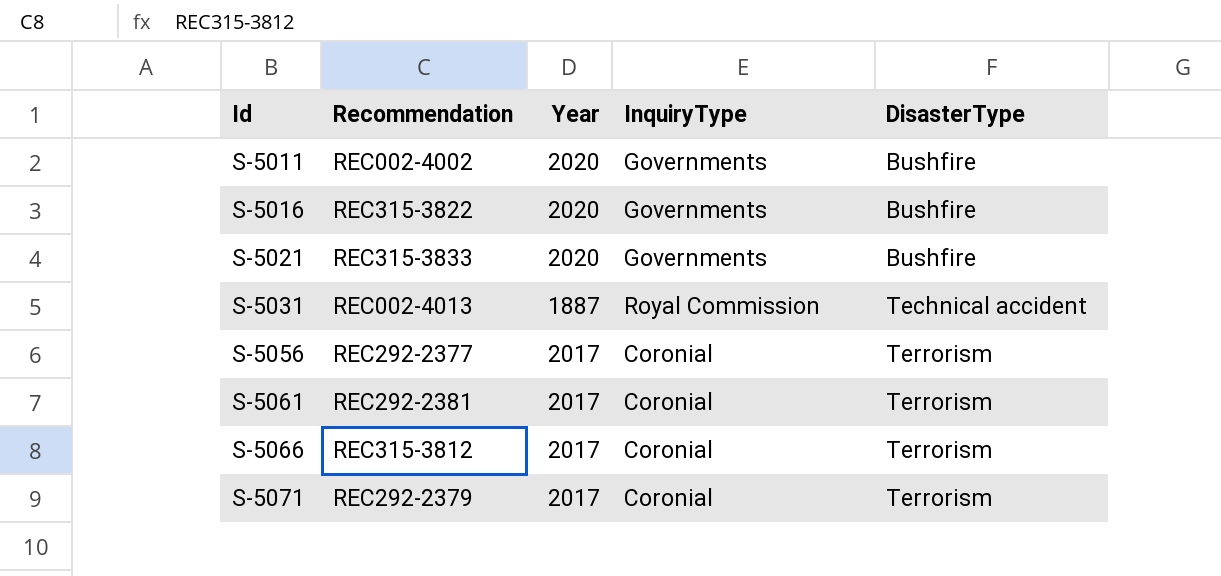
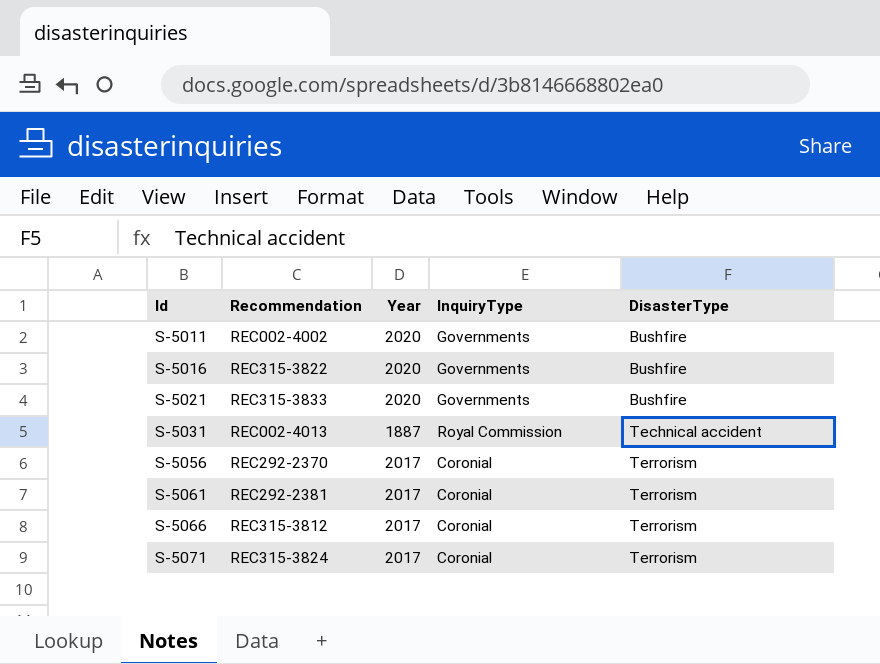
S-5056 | Recommendation: REC292-2377 -> REC292-2370
S-5071 | Recommendation: REC292-2379 -> REC315-3824

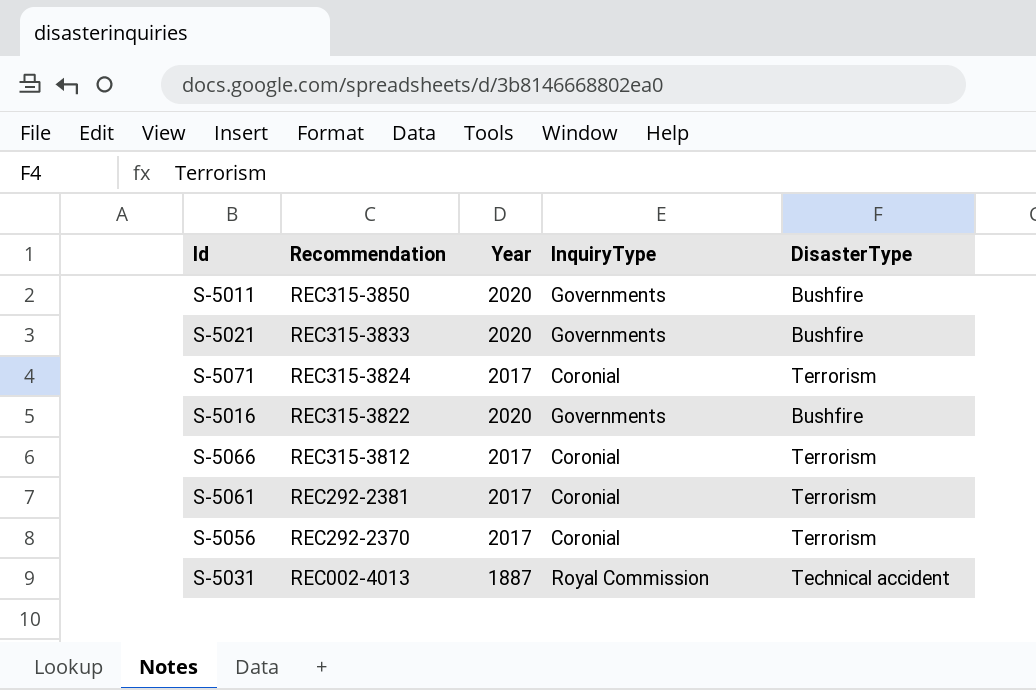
row order: Id ascending -> Recommendation descending
S-5011 | Recommendation: REC002-4002 -> REC315-3850

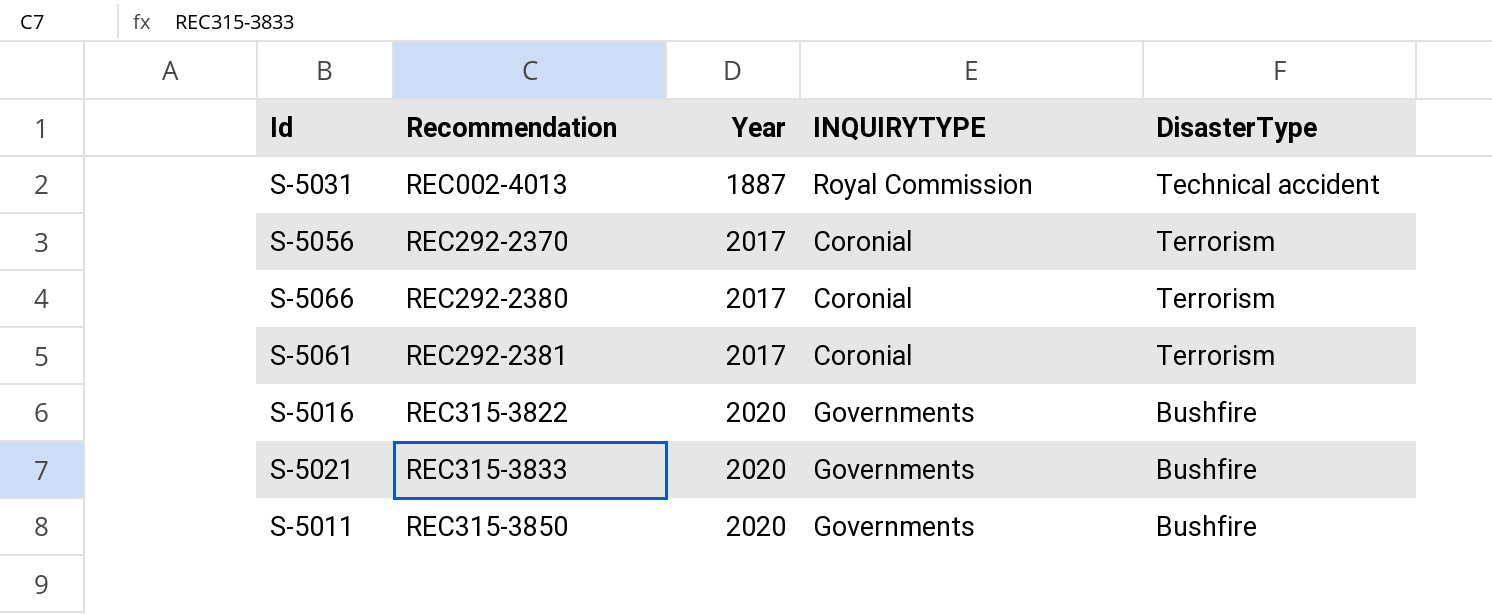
row order: Recommendation descending -> Recommendation ascending
column name: InquiryType -> INQUIRYTYPE
row S-5071: REC315-3824 | 2017 | Coronial | Terrorism -> none
S-5066 | Recommendation: REC315-3812 -> REC292-2380

